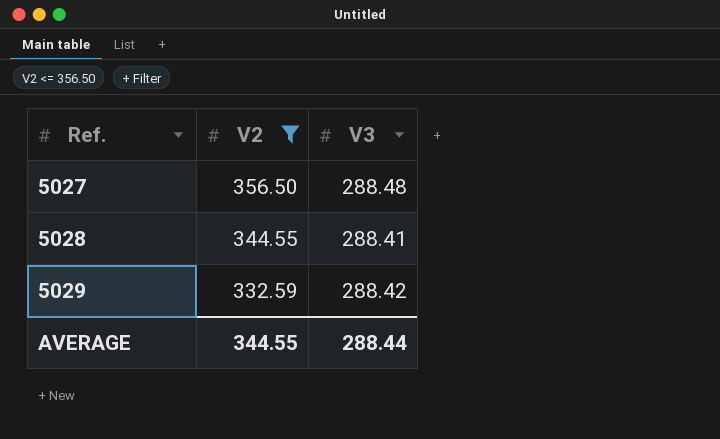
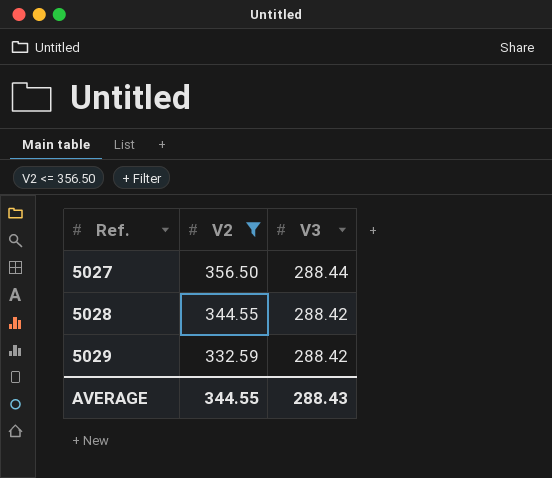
5027 | V3: 288.48 -> 288.44
5028 | V3: 288.41 -> 288.42
AVERAGE | V3: 288.44 -> 288.43

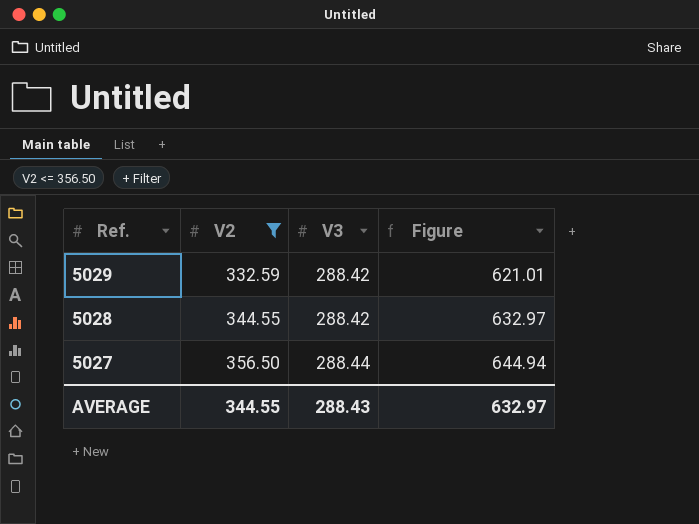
row order: Ref. ascending -> Ref. descending
column Figure | formula: none -> [V2] + [V3]

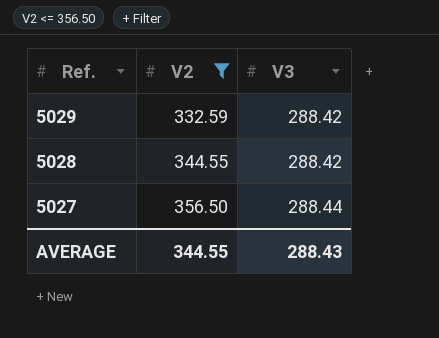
column Figure | formula: [V2] + [V3] -> none

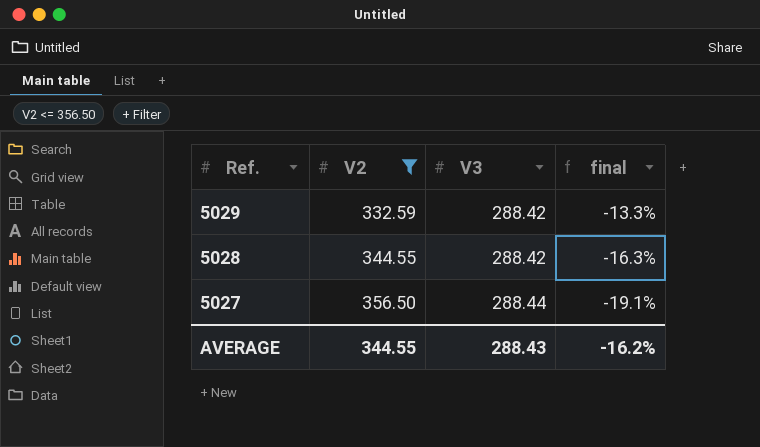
column final | formula: none -> ([V3] - [V2]) / [V2]

